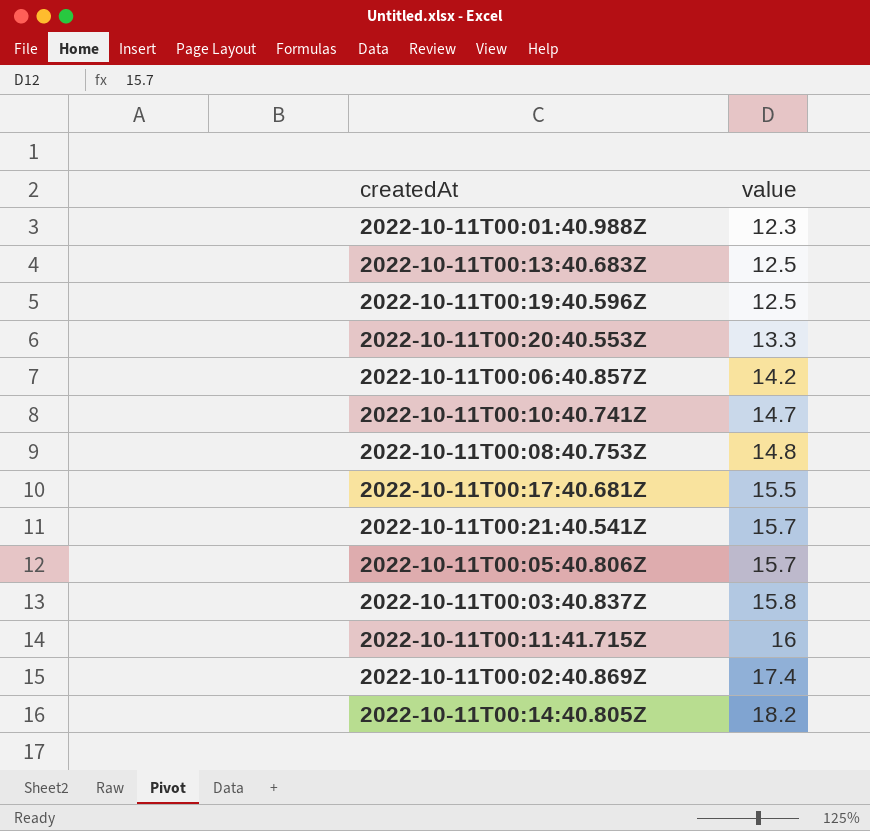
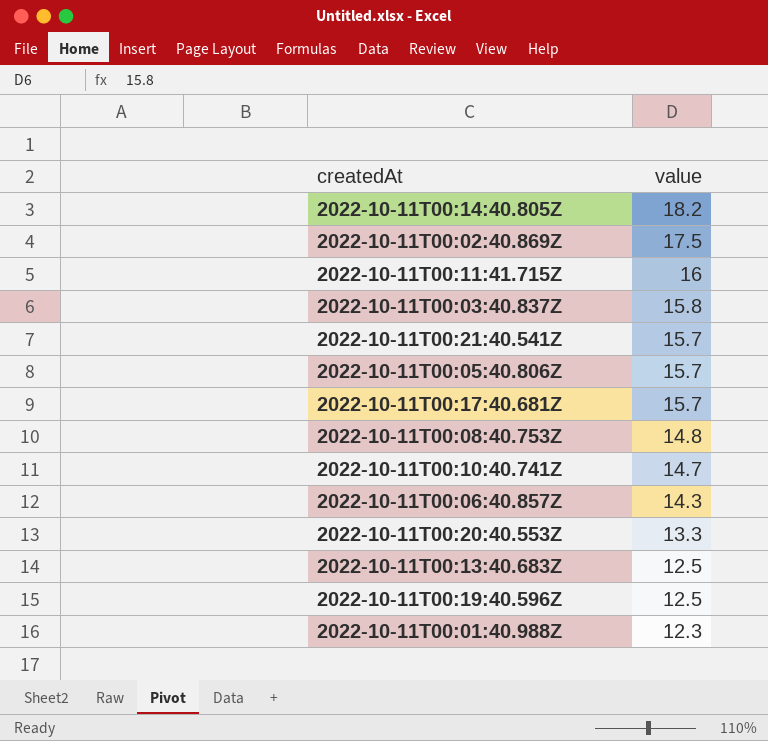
row order: value ascending -> value descending
2022-10-11T00:02:40.869Z | value: 17.4 -> 17.5
2022-10-11T00:17:40.681Z | value: 15.5 -> 15.7
2022-10-11T00:06:40.857Z | value: 14.2 -> 14.3

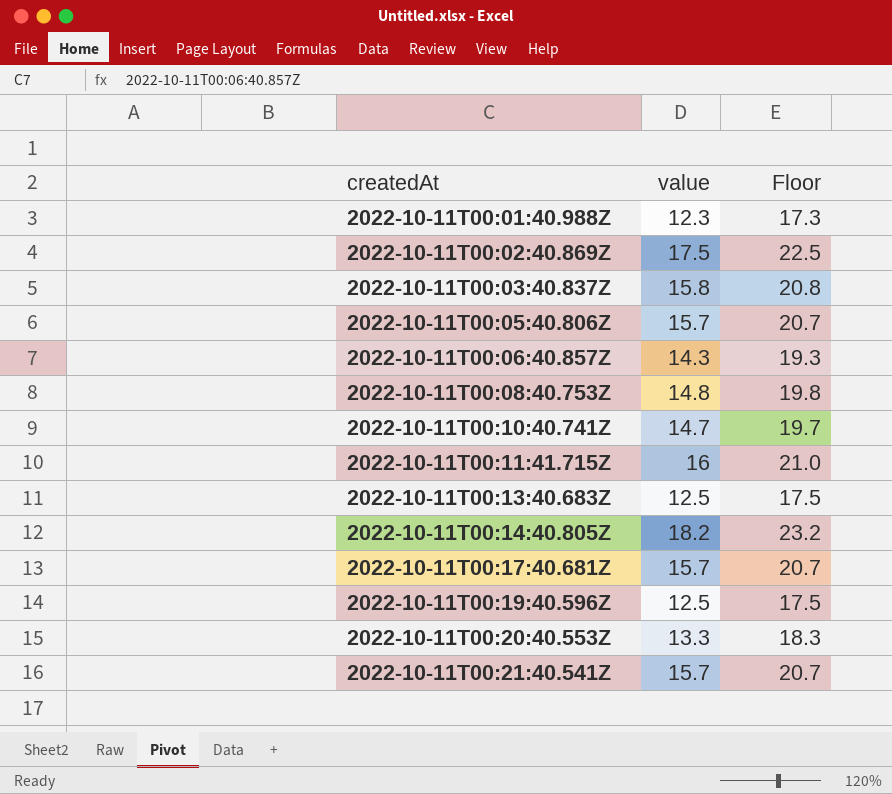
row order: value descending -> createdAt ascending
column Floor | formula: none -> [value] + 5

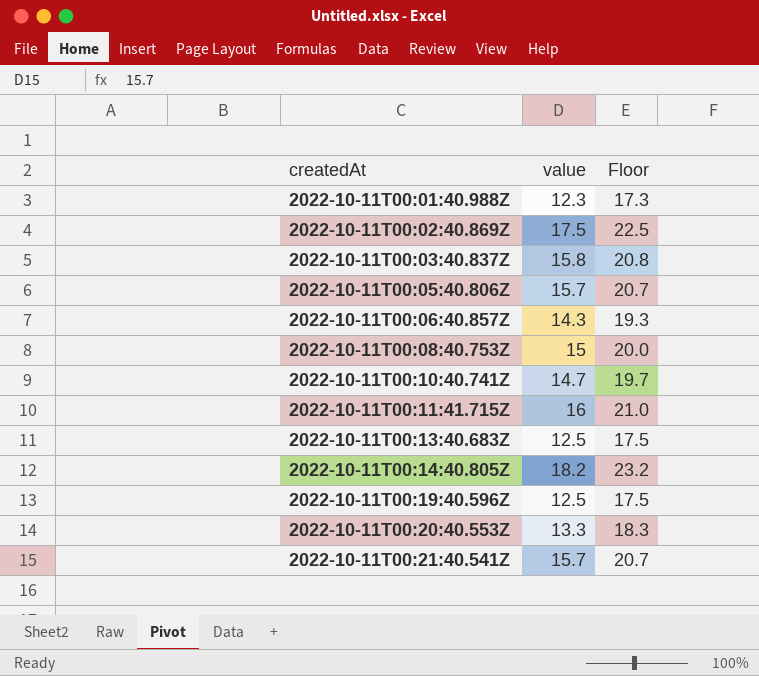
row 2022-10-11T00:17:40.681Z: 15.7 | 20.7 -> none
2022-10-11T00:08:40.753Z | value: 14.8 -> 15
2022-10-11T00:08:40.753Z | Floor: 19.8 -> 20.0

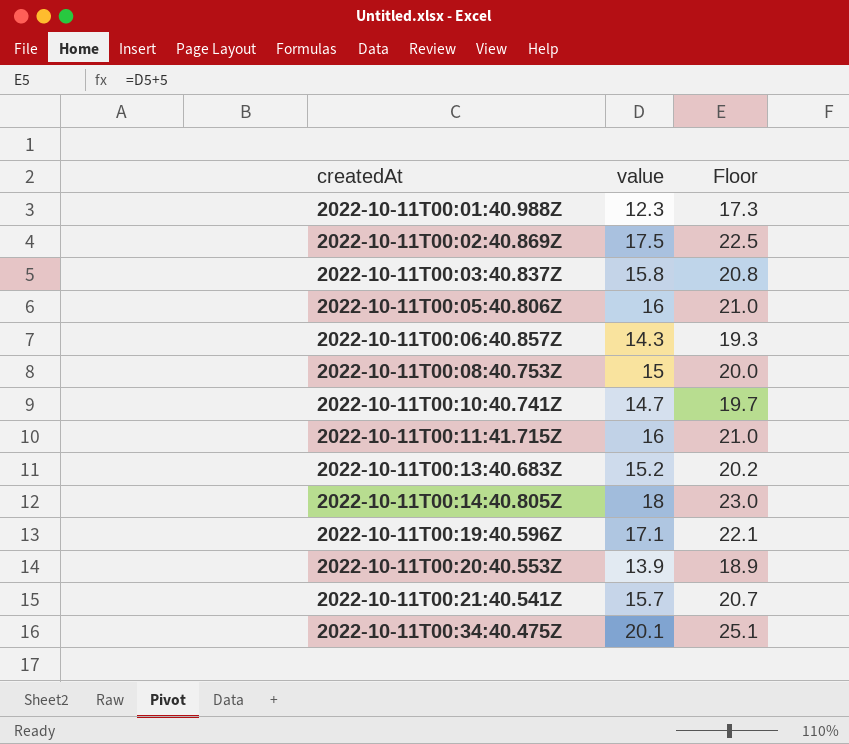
2022-10-11T00:05:40.806Z | value: 15.7 -> 16
2022-10-11T00:05:40.806Z | Floor: 20.7 -> 21.0
2022-10-11T00:13:40.683Z | value: 12.5 -> 15.2
2022-10-11T00:13:40.683Z | Floor: 17.5 -> 20.2
2022-10-11T00:14:40.805Z | value: 18.2 -> 18
2022-10-11T00:14:40.805Z | Floor: 23.2 -> 23.0
2022-10-11T00:19:40.596Z | value: 12.5 -> 17.1
2022-10-11T00:19:40.596Z | Floor: 17.5 -> 22.1
2022-10-11T00:20:40.553Z | value: 13.3 -> 13.9
2022-10-11T00:20:40.553Z | Floor: 18.3 -> 18.9
row 2022-10-11T00:34:40.475Z: none -> 20.1 | 25.1

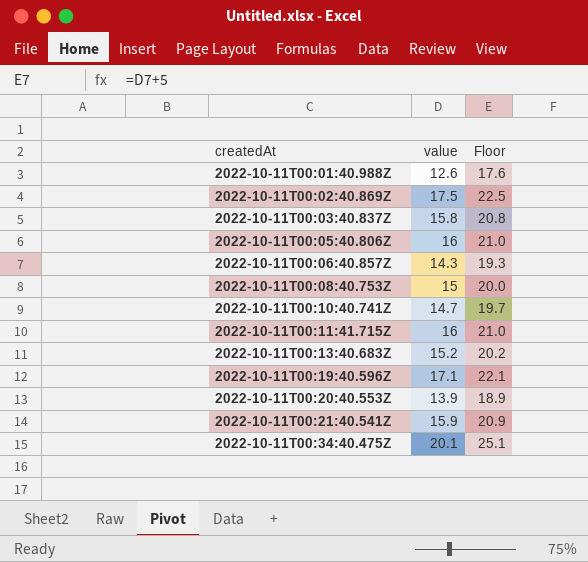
row 2022-10-11T00:14:40.805Z: 18 | 23.0 -> none
2022-10-11T00:01:40.988Z | value: 12.3 -> 12.6
2022-10-11T00:01:40.988Z | Floor: 17.3 -> 17.6
2022-10-11T00:21:40.541Z | value: 15.7 -> 15.9
2022-10-11T00:21:40.541Z | Floor: 20.7 -> 20.9

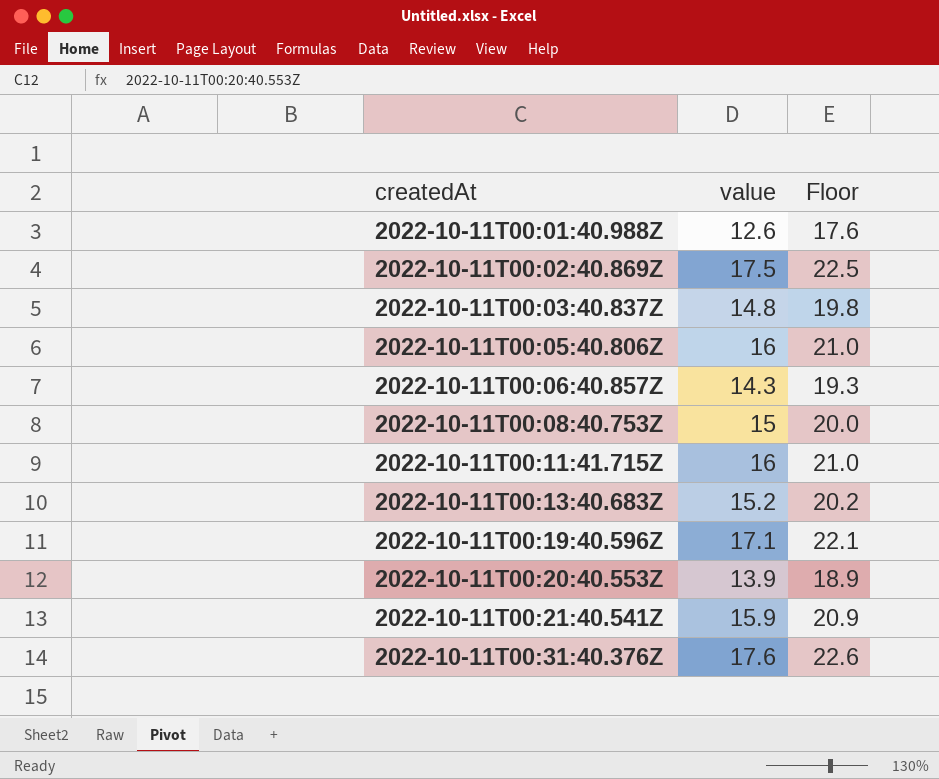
row 2022-10-11T00:10:40.741Z: 14.7 | 19.7 -> none
row 2022-10-11T00:34:40.475Z: 20.1 | 25.1 -> none
2022-10-11T00:03:40.837Z | value: 15.8 -> 14.8
2022-10-11T00:03:40.837Z | Floor: 20.8 -> 19.8
row 2022-10-11T00:31:40.376Z: none -> 17.6 | 22.6

